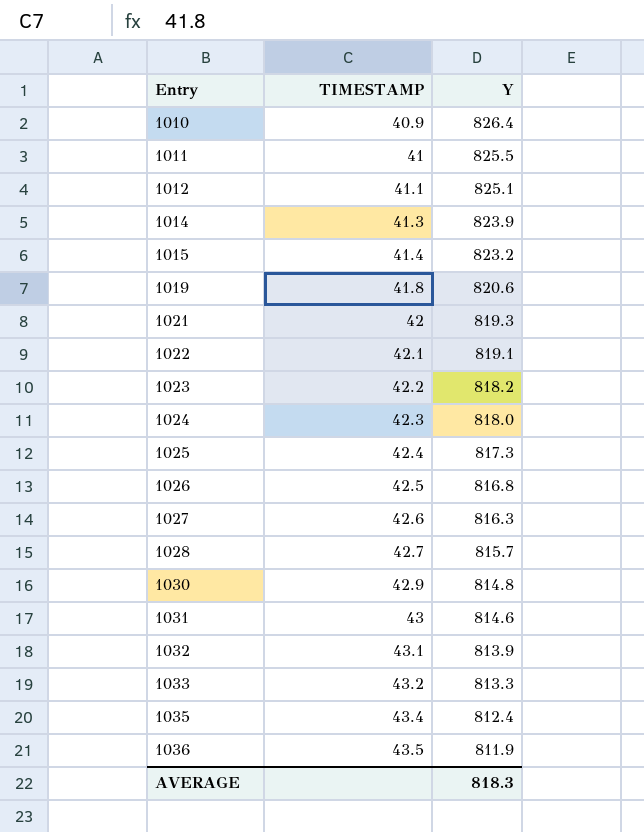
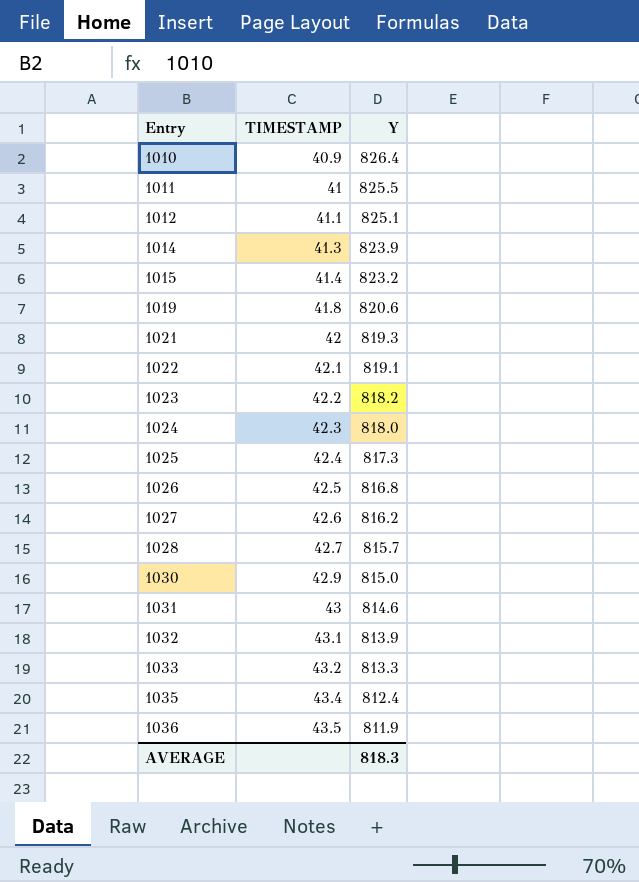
1027 | Y: 816.3 -> 816.2
1030 | Y: 814.8 -> 815.0

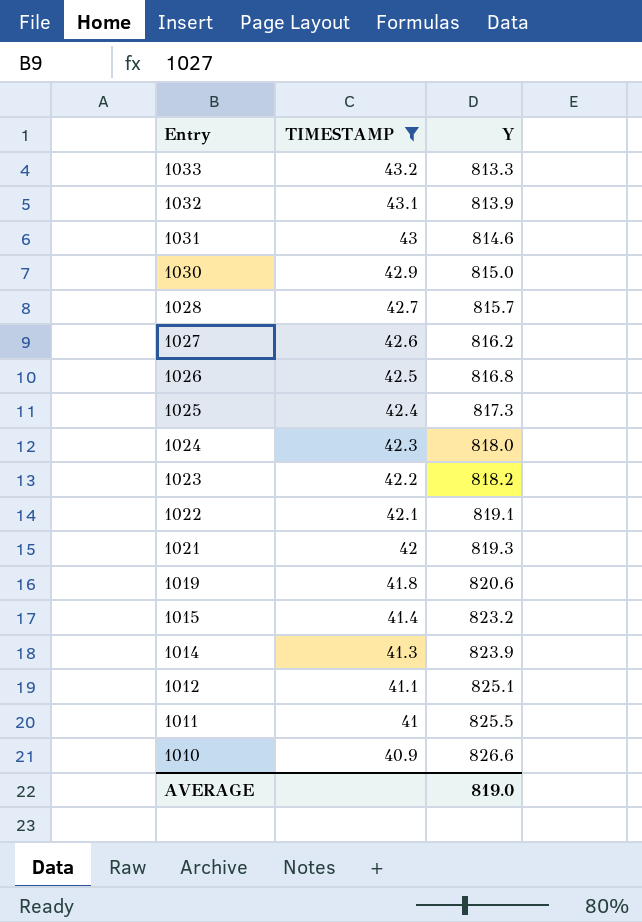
filter: none -> TIMESTAMP <= 43.2
row order: Entry ascending -> Entry descending
1010 | Y: 826.4 -> 826.6
AVERAGE | Y: 818.3 -> 819.0

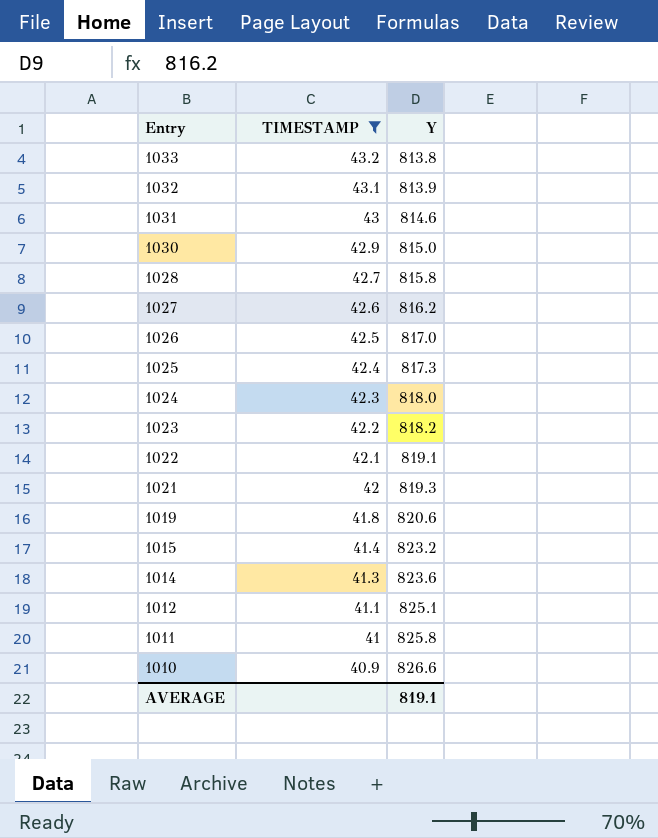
1033 | Y: 813.3 -> 813.8
1028 | Y: 815.7 -> 815.8
1026 | Y: 816.8 -> 817.0
1014 | Y: 823.9 -> 823.6
1011 | Y: 825.5 -> 825.8
AVERAGE | Y: 819.0 -> 819.1

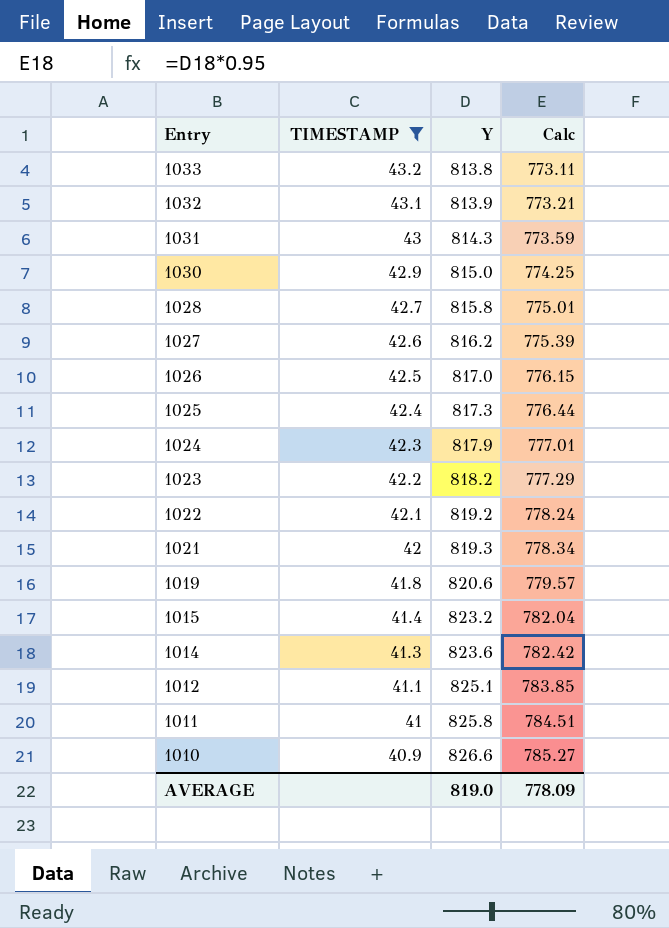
column Calc | formula: none -> [Y] * 0.95
1031 | Y: 814.6 -> 814.3
1024 | Y: 818.0 -> 817.9
1022 | Y: 819.1 -> 819.2
AVERAGE | Y: 819.1 -> 819.0

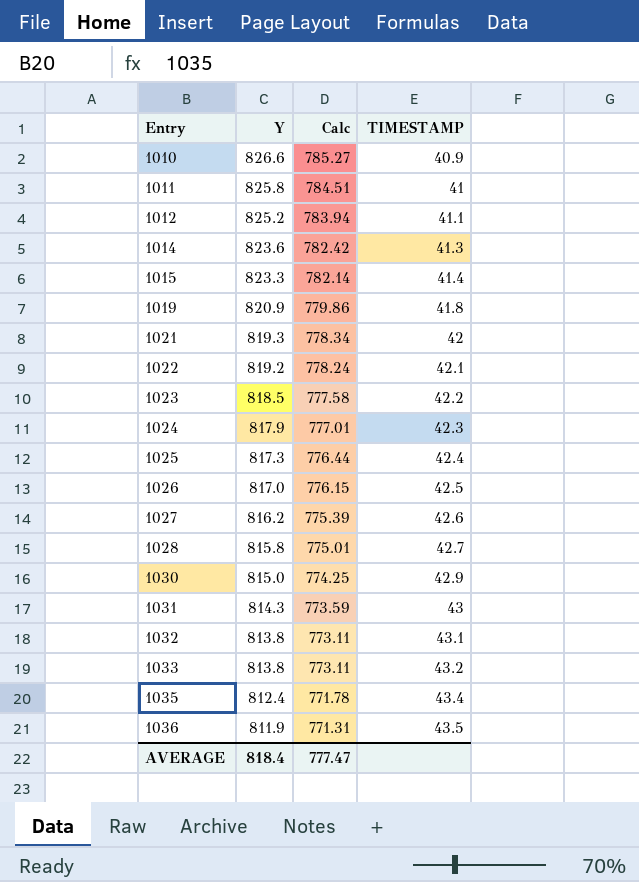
filter: TIMESTAMP <= 43.2 -> none
row order: Entry descending -> Entry ascending
column TIMESTAMP | position: 2 -> 4
1012 | Y: 825.1 -> 825.2
1012 | Calc: 783.85 -> 783.94
1015 | Y: 823.2 -> 823.3
1015 | Calc: 782.04 -> 782.14
1019 | Y: 820.6 -> 820.9
1019 | Calc: 779.57 -> 779.86
1023 | Y: 818.2 -> 818.5
1023 | Calc: 777.29 -> 777.58
1032 | Y: 813.9 -> 813.8
1032 | Calc: 773.21 -> 773.11
AVERAGE | Y: 819.0 -> 818.4
AVERAGE | Calc: 778.09 -> 777.47

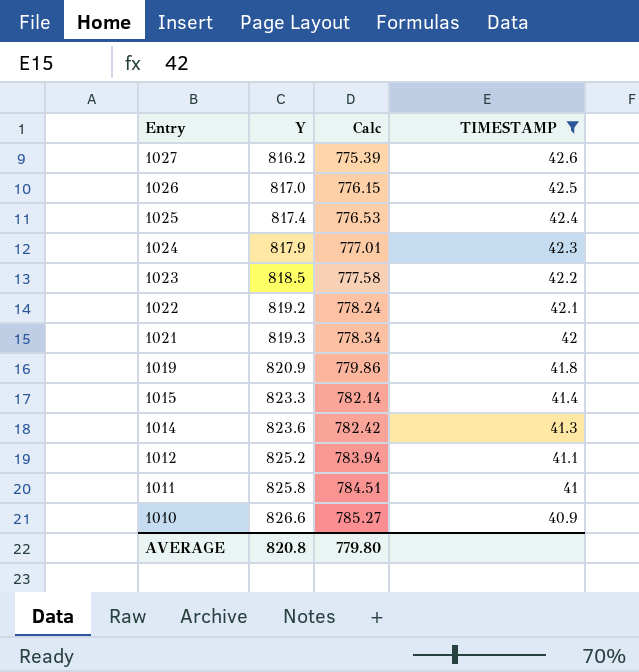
filter: none -> TIMESTAMP <= 42.6
row order: Entry ascending -> Entry descending
1025 | Y: 817.3 -> 817.4
1025 | Calc: 776.44 -> 776.53
AVERAGE | Y: 818.4 -> 820.8
AVERAGE | Calc: 777.47 -> 779.80

